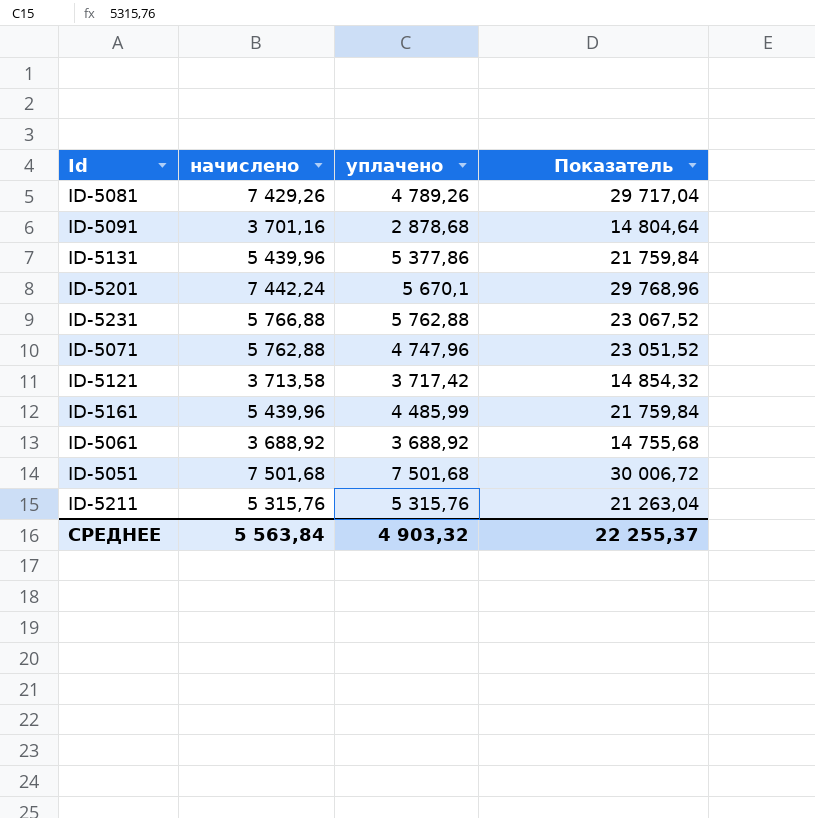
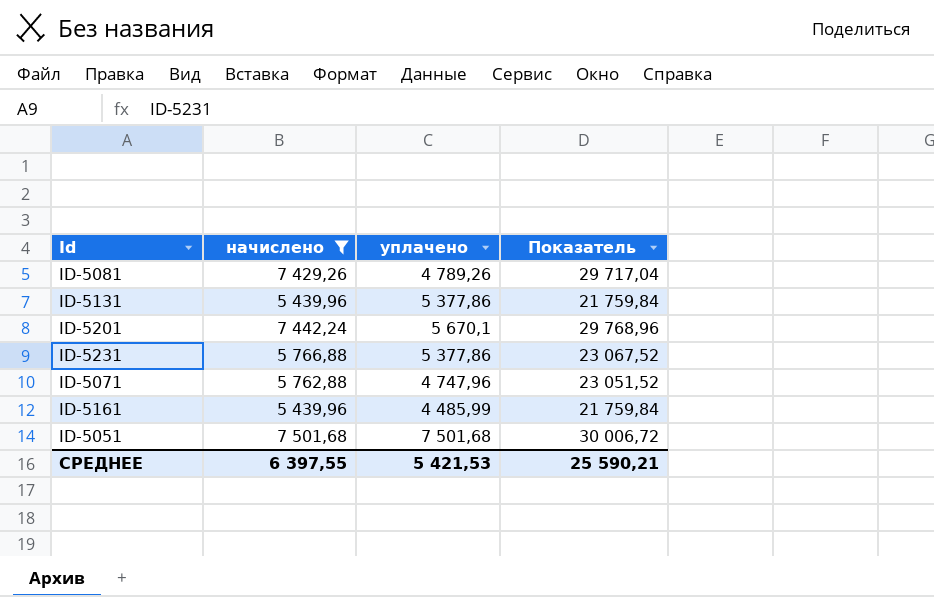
filter: none -> начислено >= 5 439,96
ID-5231 | уплачено: 5 762,88 -> 5 377,86
СРЕДНЕЕ | начислено: 5 563,84 -> 6 397,55
СРЕДНЕЕ | уплачено: 4 903,32 -> 5 421,53
СРЕДНЕЕ | Показатель: 22 255,37 -> 25 590,21

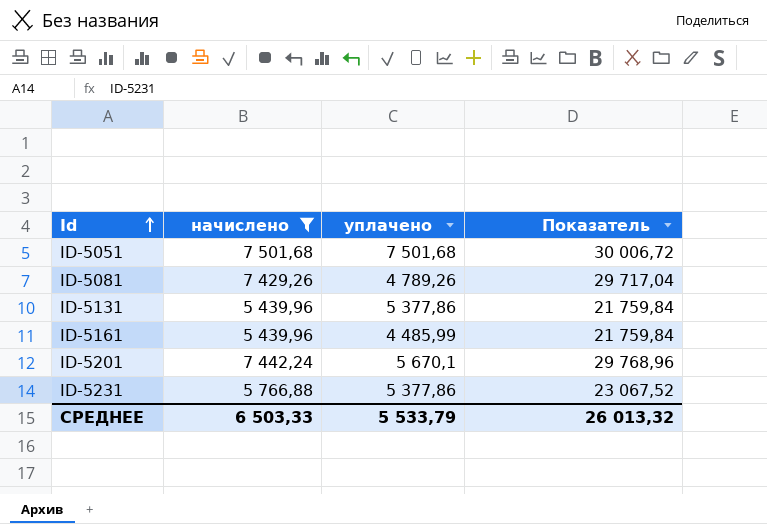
row order: none -> Id ascending
row ID-5071: 5 762,88 | 4 747,96 | 23 051,52 -> none
СРЕДНЕЕ | начислено: 6 397,55 -> 6 503,33
СРЕДНЕЕ | уплачено: 5 421,53 -> 5 533,79
СРЕДНЕЕ | Показатель: 25 590,21 -> 26 013,32

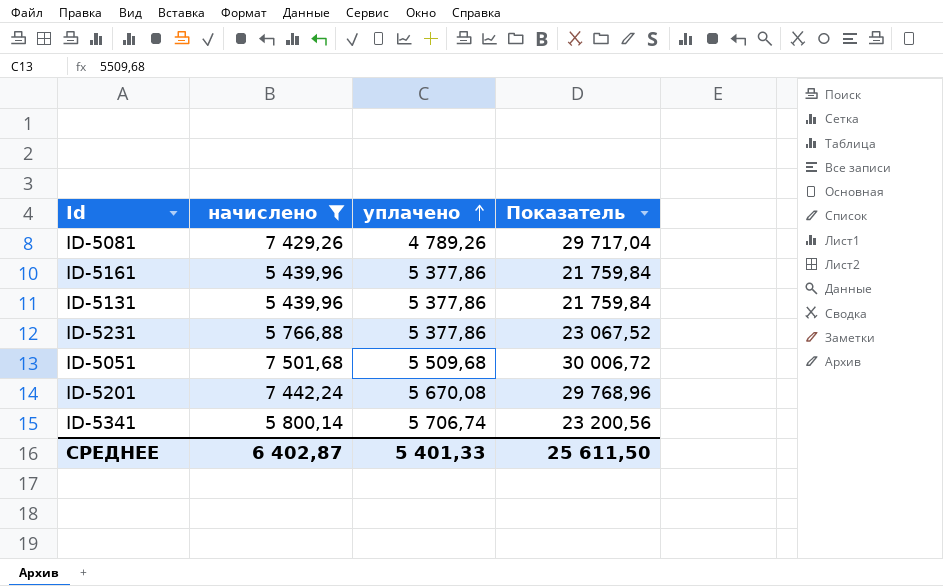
row order: Id ascending -> уплачено ascending
ID-5161 | уплачено: 4 485,99 -> 5 377,86
ID-5051 | уплачено: 7 501,68 -> 5 509,68
ID-5201 | уплачено: 5 670,1 -> 5 670,08
row ID-5341: none -> 5 800,14 | 5 706,74 | 23 200,56
СРЕДНЕЕ | начислено: 6 503,33 -> 6 402,87
СРЕДНЕЕ | уплачено: 5 533,79 -> 5 401,33
СРЕДНЕЕ | Показатель: 26 013,32 -> 25 611,50

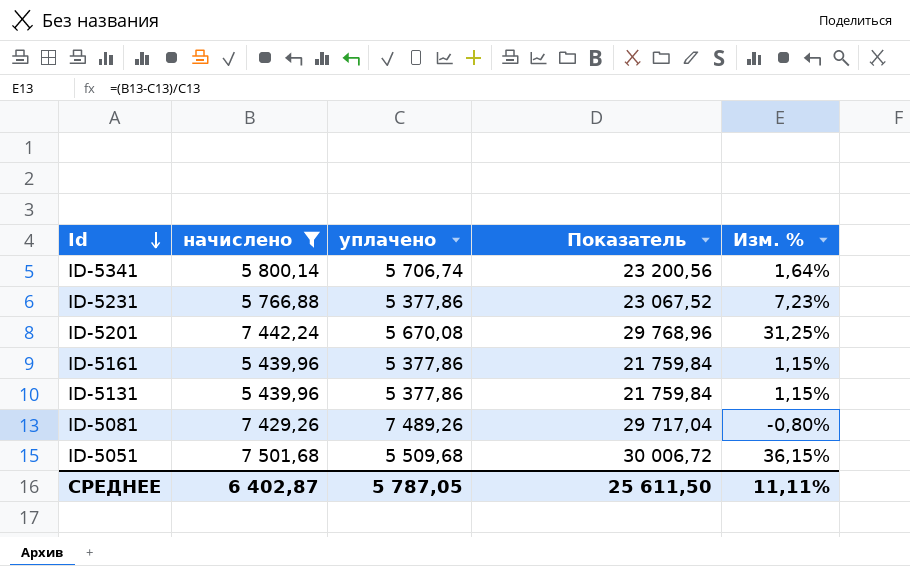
row order: уплачено ascending -> Id descending
column Изм. % | formula: none -> ([начислено] - [уплачено]) / [уплачено]
ID-5081 | уплачено: 4 789,26 -> 7 489,26
СРЕДНЕЕ | уплачено: 5 401,33 -> 5 787,05

